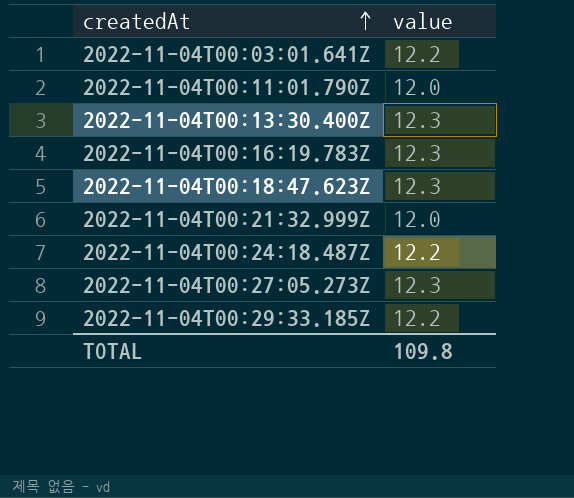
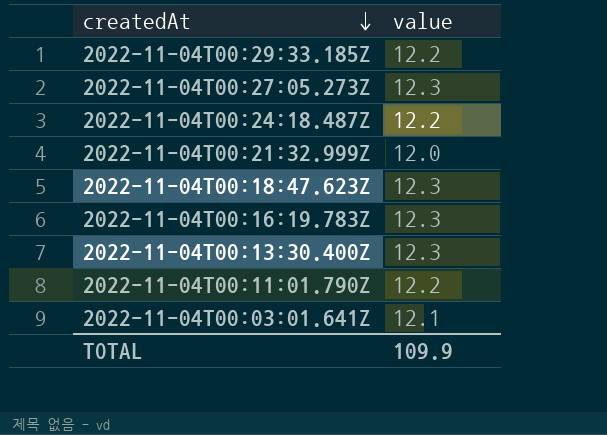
row order: createdAt ascending -> createdAt descending
2022-11-04T00:11:01.790Z | value: 12.0 -> 12.2
2022-11-04T00:03:01.641Z | value: 12.2 -> 12.1
TOTAL | value: 109.8 -> 109.9

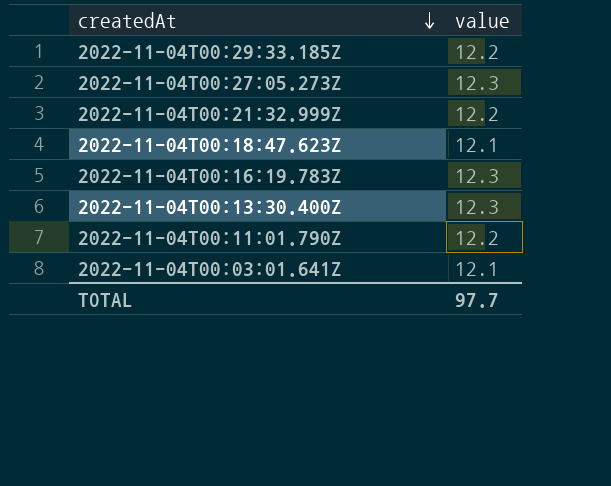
row 2022-11-04T00:24:18.487Z: 12.2 -> none
2022-11-04T00:21:32.999Z | value: 12.0 -> 12.2
2022-11-04T00:18:47.623Z | value: 12.3 -> 12.1
TOTAL | value: 109.9 -> 97.7

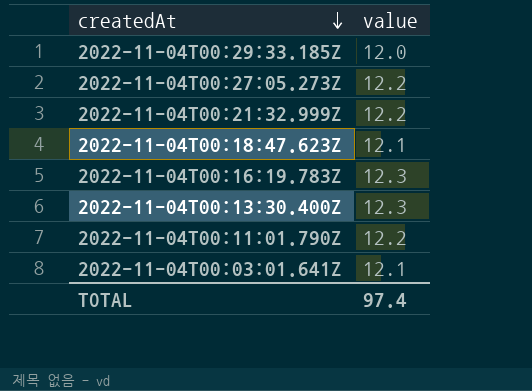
2022-11-04T00:29:33.185Z | value: 12.2 -> 12.0
2022-11-04T00:27:05.273Z | value: 12.3 -> 12.2
TOTAL | value: 97.7 -> 97.4

